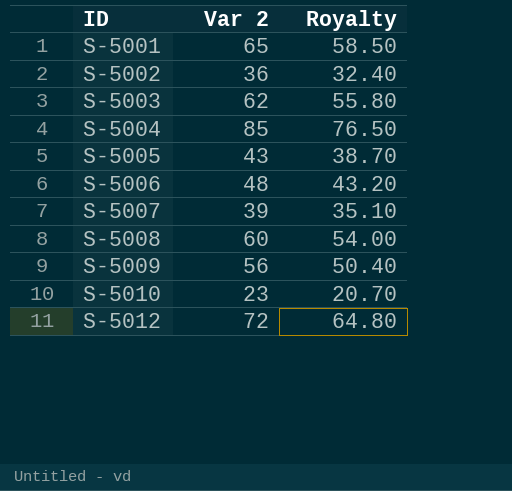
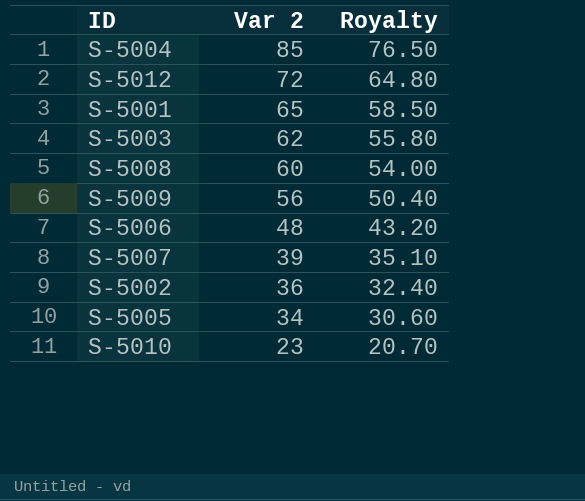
row order: ID ascending -> Var 2 descending
S-5005 | Var 2: 43 -> 34
S-5005 | Royalty: 38.70 -> 30.60

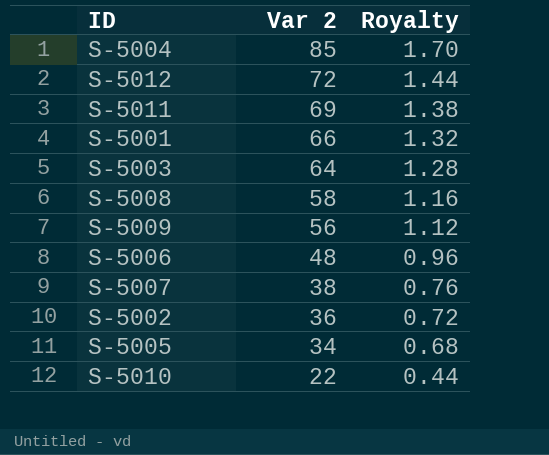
column Royalty | formula: [Var 2] * 0.9 -> [Var 2] * 0.02
row S-5011: none -> 69 | 1.38
S-5001 | Var 2: 65 -> 66
S-5003 | Var 2: 62 -> 64
S-5008 | Var 2: 60 -> 58
S-5007 | Var 2: 39 -> 38
S-5010 | Var 2: 23 -> 22

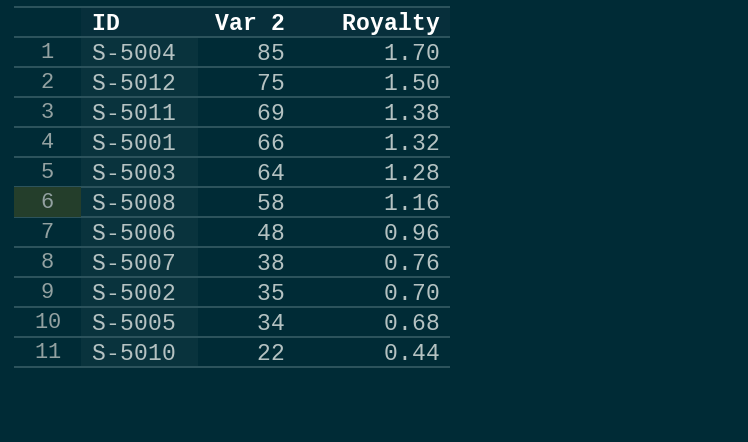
row S-5009: 56 | 1.12 -> none
S-5012 | Var 2: 72 -> 75
S-5012 | Royalty: 1.44 -> 1.50
S-5002 | Var 2: 36 -> 35
S-5002 | Royalty: 0.72 -> 0.70

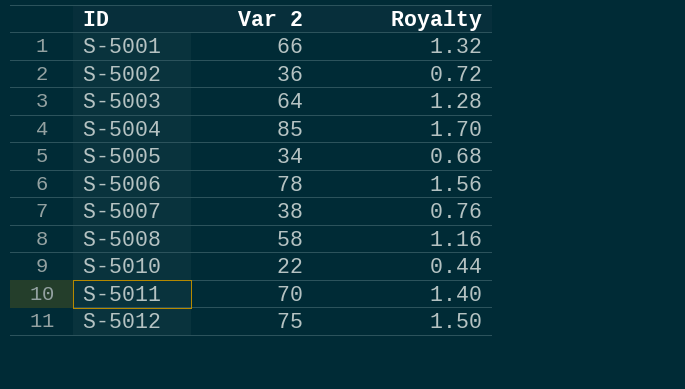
row order: Var 2 descending -> ID ascending
S-5002 | Var 2: 35 -> 36
S-5002 | Royalty: 0.70 -> 0.72
S-5006 | Var 2: 48 -> 78
S-5006 | Royalty: 0.96 -> 1.56
S-5011 | Var 2: 69 -> 70
S-5011 | Royalty: 1.38 -> 1.40

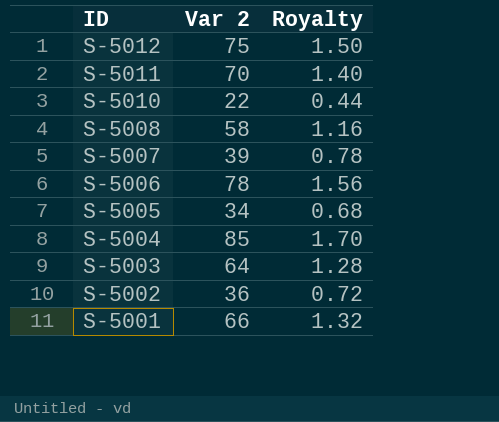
row order: ID ascending -> ID descending
S-5007 | Var 2: 38 -> 39
S-5007 | Royalty: 0.76 -> 0.78

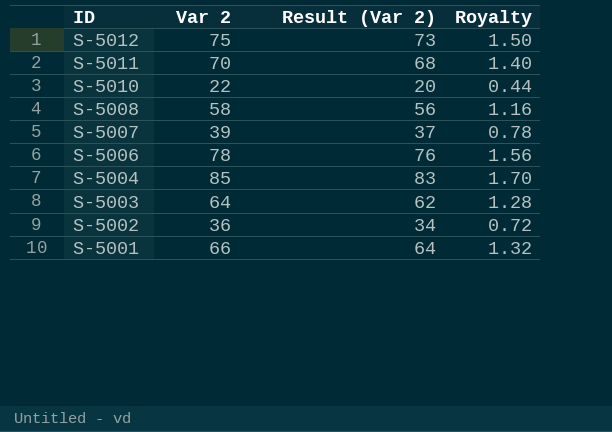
column Result (Var 2) | formula: none -> [Var 2] - 2
row S-5005: 34 | 0.68 -> none

